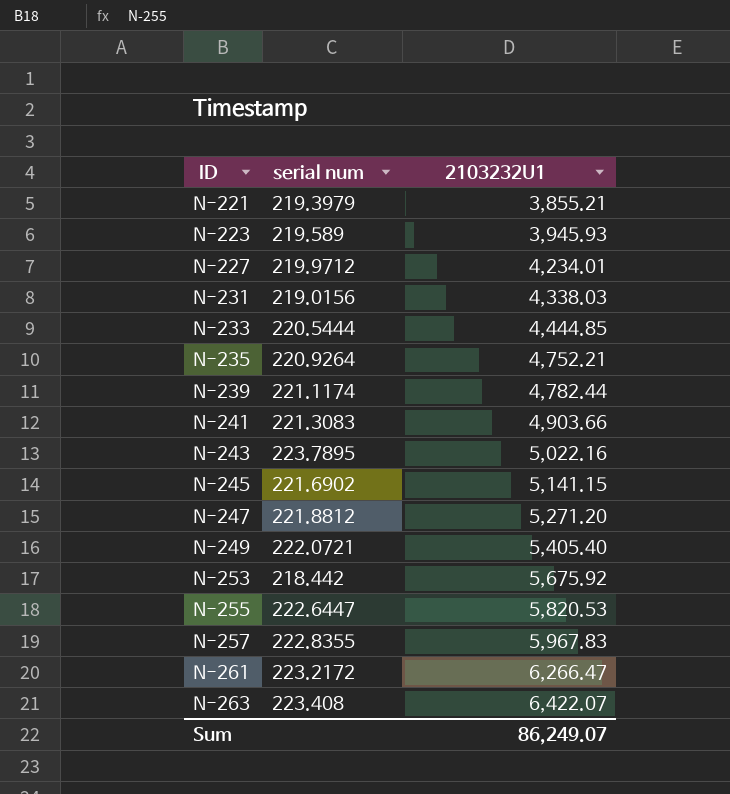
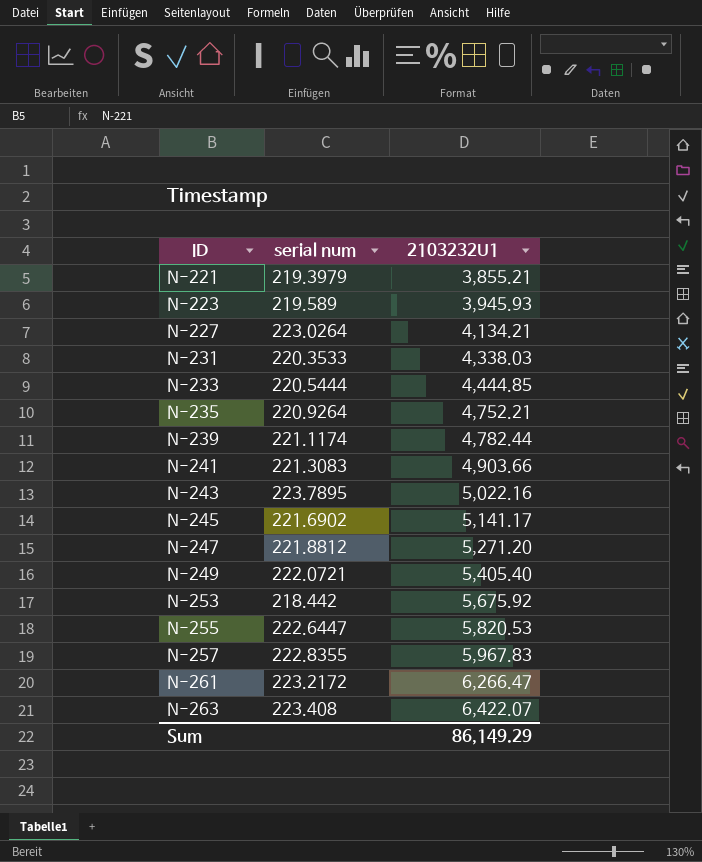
N-227 | serial num: 219.9712 -> 223.0264
N-227 | 2103232U1: 4,234.01 -> 4,134.21
N-231 | serial num: 219.0156 -> 220.3533
N-245 | 2103232U1: 5,141.15 -> 5,141.17
Sum | 2103232U1: 86,249.07 -> 86,149.29

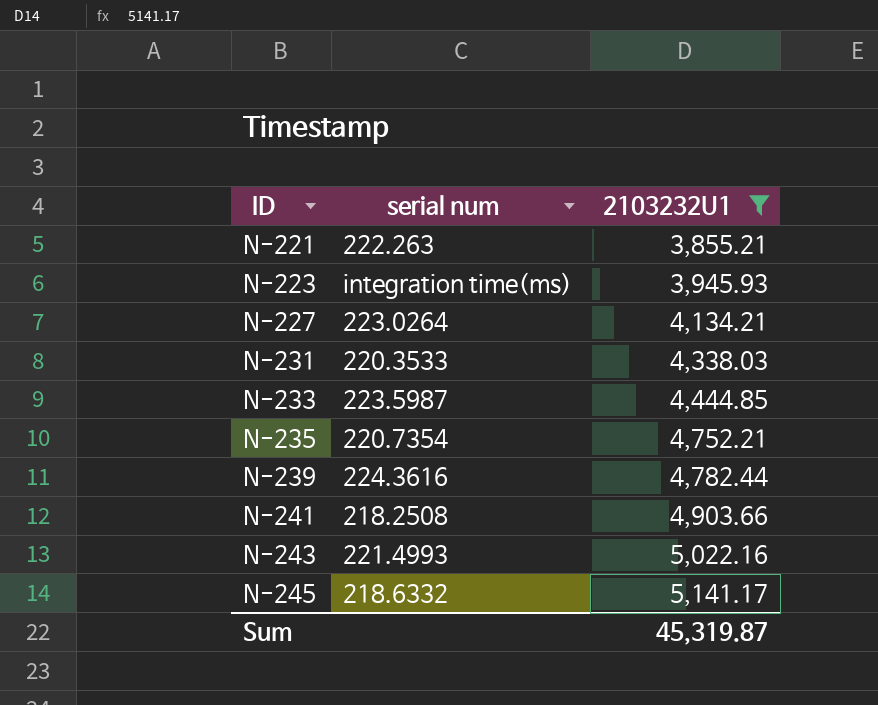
filter: none -> 2103232U1 <= 5,141.17
N-221 | serial num: 219.3979 -> 222.263
N-223 | serial num: 219.589 -> integration time(ms)
N-233 | serial num: 220.5444 -> 223.5987
N-235 | serial num: 220.9264 -> 220.7354
N-239 | serial num: 221.1174 -> 224.3616
N-241 | serial num: 221.3083 -> 218.2508
N-243 | serial num: 223.7895 -> 221.4993
N-245 | serial num: 221.6902 -> 218.6332
Sum | 2103232U1: 86,149.29 -> 45,319.87

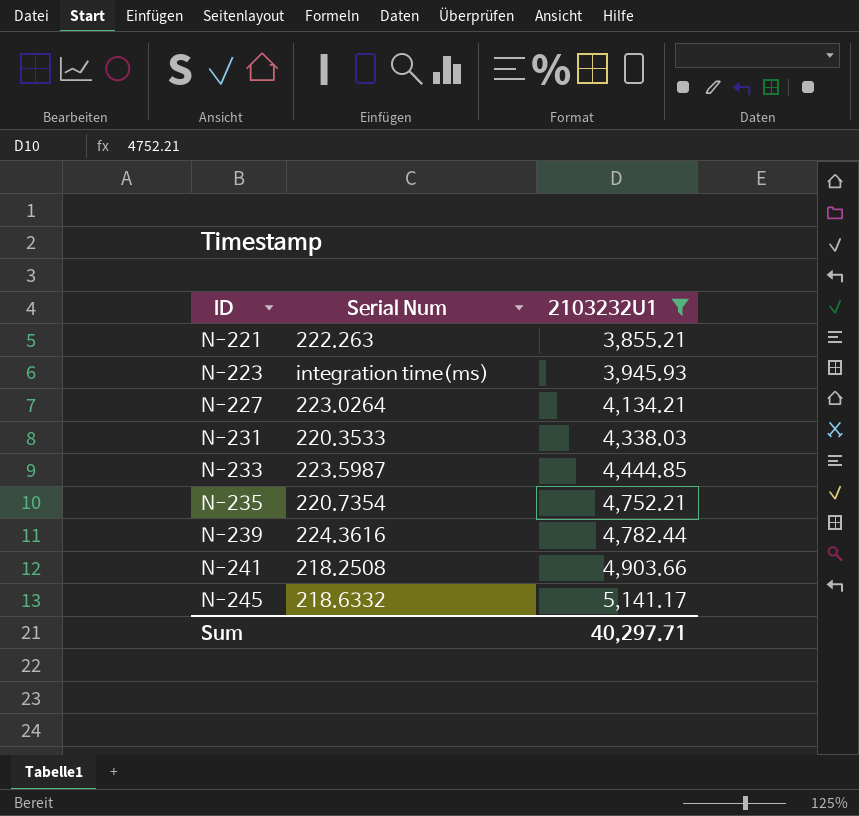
column name: serial num -> Serial Num
row N-243: 221.4993 | 5,022.16 -> none
Sum | 2103232U1: 45,319.87 -> 40,297.71

